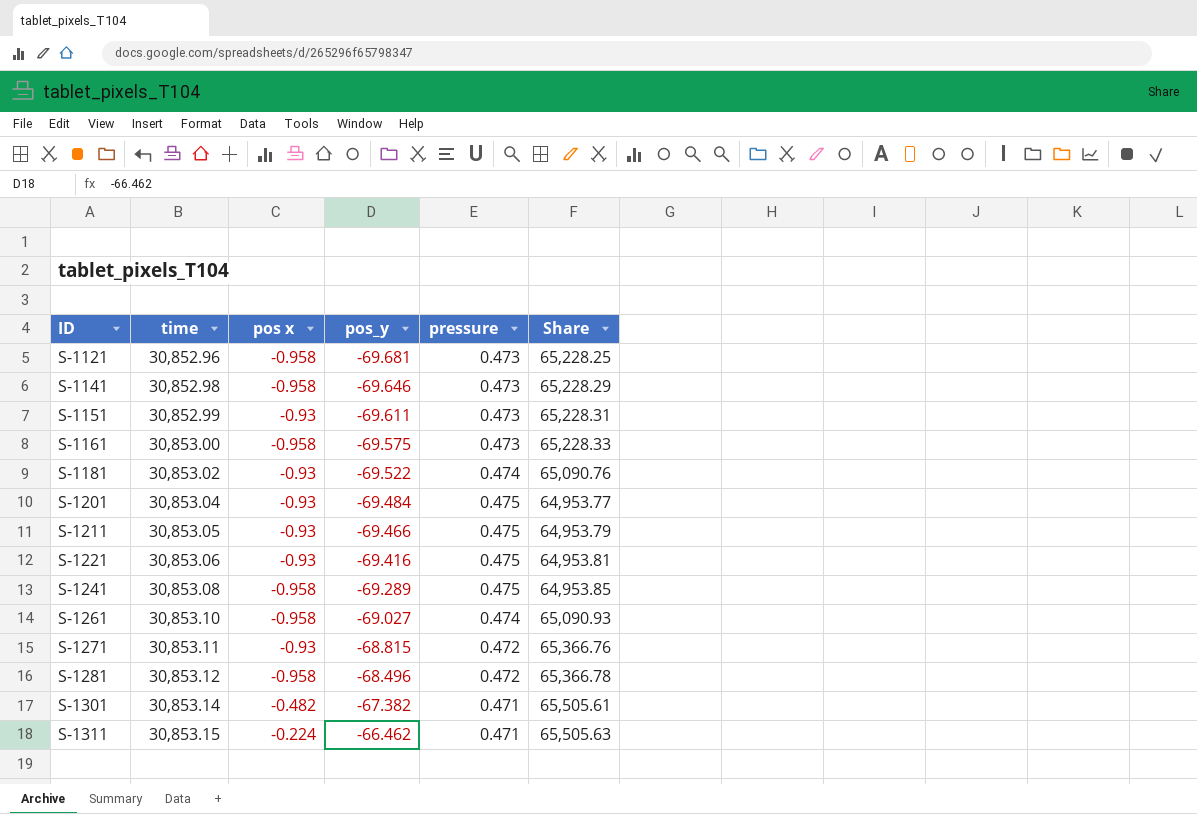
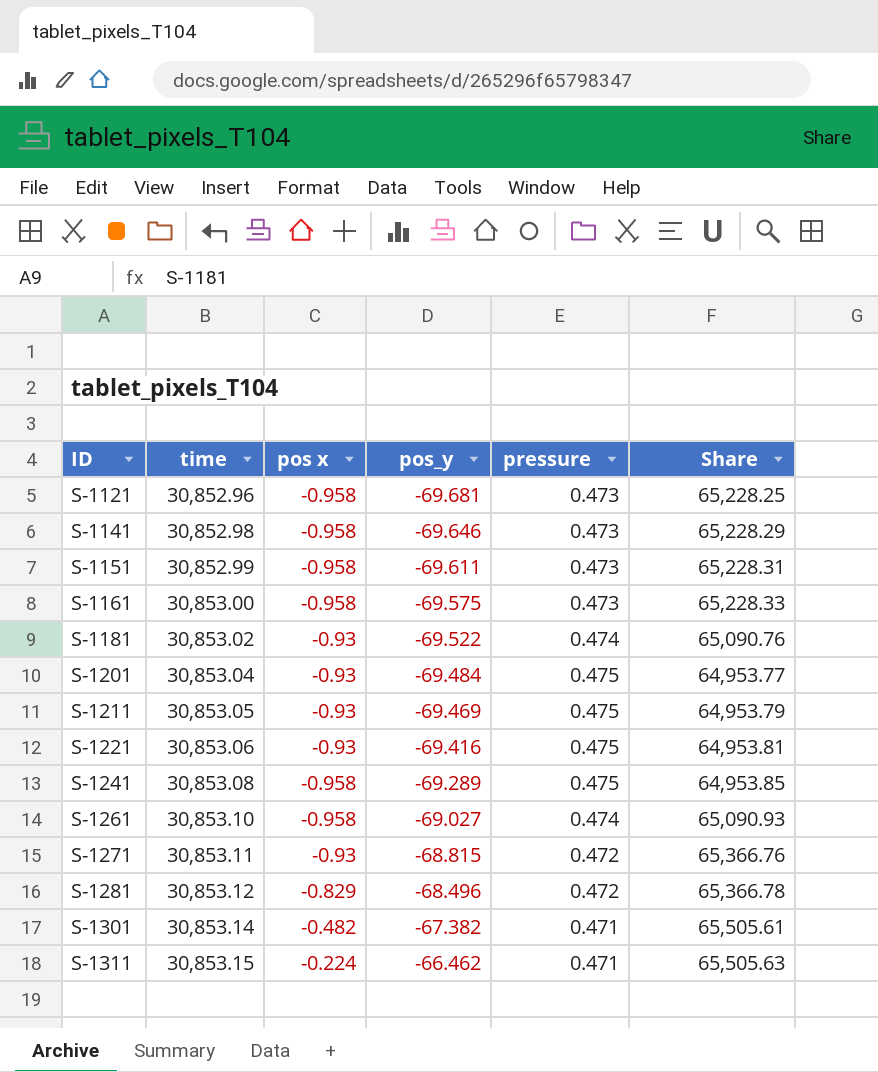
S-1151 | pos x: -0.93 -> -0.958
S-1211 | pos_y: -69.466 -> -69.469
S-1281 | pos x: -0.958 -> -0.829

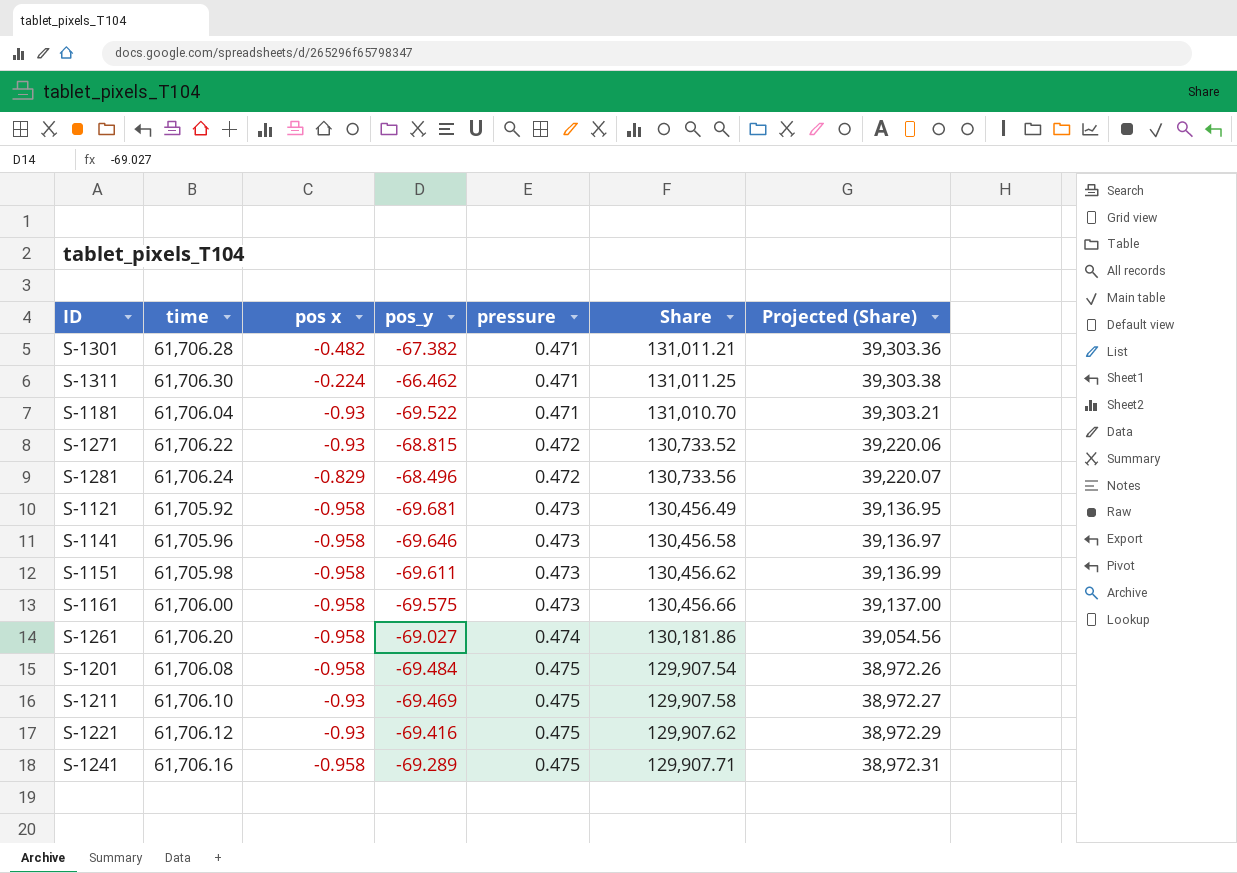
row order: ID ascending -> pressure ascending
column Projected (Share) | formula: none -> [Share] * 0.3
S-1301 | time: 30,853.14 -> 61,706.28
S-1301 | Share: 65,505.61 -> 131,011.21
S-1311 | time: 30,853.15 -> 61,706.30
S-1311 | Share: 65,505.63 -> 131,011.25
S-1181 | time: 30,853.02 -> 61,706.04
S-1181 | pressure: 0.474 -> 0.471
S-1181 | Share: 65,090.76 -> 131,010.70
S-1271 | time: 30,853.11 -> 61,706.22
S-1271 | Share: 65,366.76 -> 130,733.52
S-1281 | time: 30,853.12 -> 61,706.24
S-1281 | Share: 65,366.78 -> 130,733.56
S-1121 | time: 30,852.96 -> 61,705.92
S-1121 | Share: 65,228.25 -> 130,456.49
S-1141 | time: 30,852.98 -> 61,705.96
S-1141 | Share: 65,228.29 -> 130,456.58
S-1151 | time: 30,852.99 -> 61,705.98
S-1151 | Share: 65,228.31 -> 130,456.62
S-1161 | time: 30,853.00 -> 61,706.00
S-1161 | Share: 65,228.33 -> 130,456.66
S-1261 | time: 30,853.10 -> 61,706.20
S-1261 | Share: 65,090.93 -> 130,181.86
S-1201 | time: 30,853.04 -> 61,706.08
S-1201 | pos x: -0.93 -> -0.958
S-1201 | Share: 64,953.77 -> 129,907.54
S-1211 | time: 30,853.05 -> 61,706.10
S-1211 | Share: 64,953.79 -> 129,907.58
S-1221 | time: 30,853.06 -> 61,706.12
S-1221 | Share: 64,953.81 -> 129,907.62
S-1241 | time: 30,853.08 -> 61,706.16
S-1241 | Share: 64,953.85 -> 129,907.71

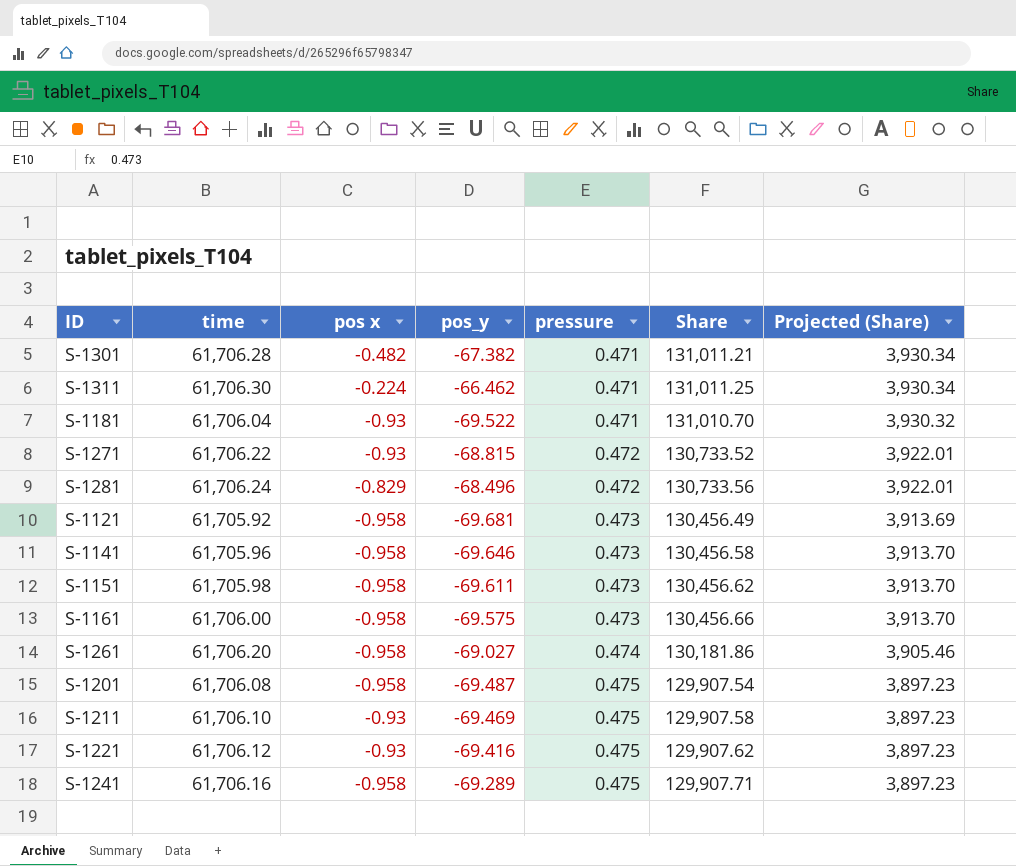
column Projected (Share) | formula: [Share] * 0.3 -> [Share] * 0.03
S-1201 | pos_y: -69.484 -> -69.487

